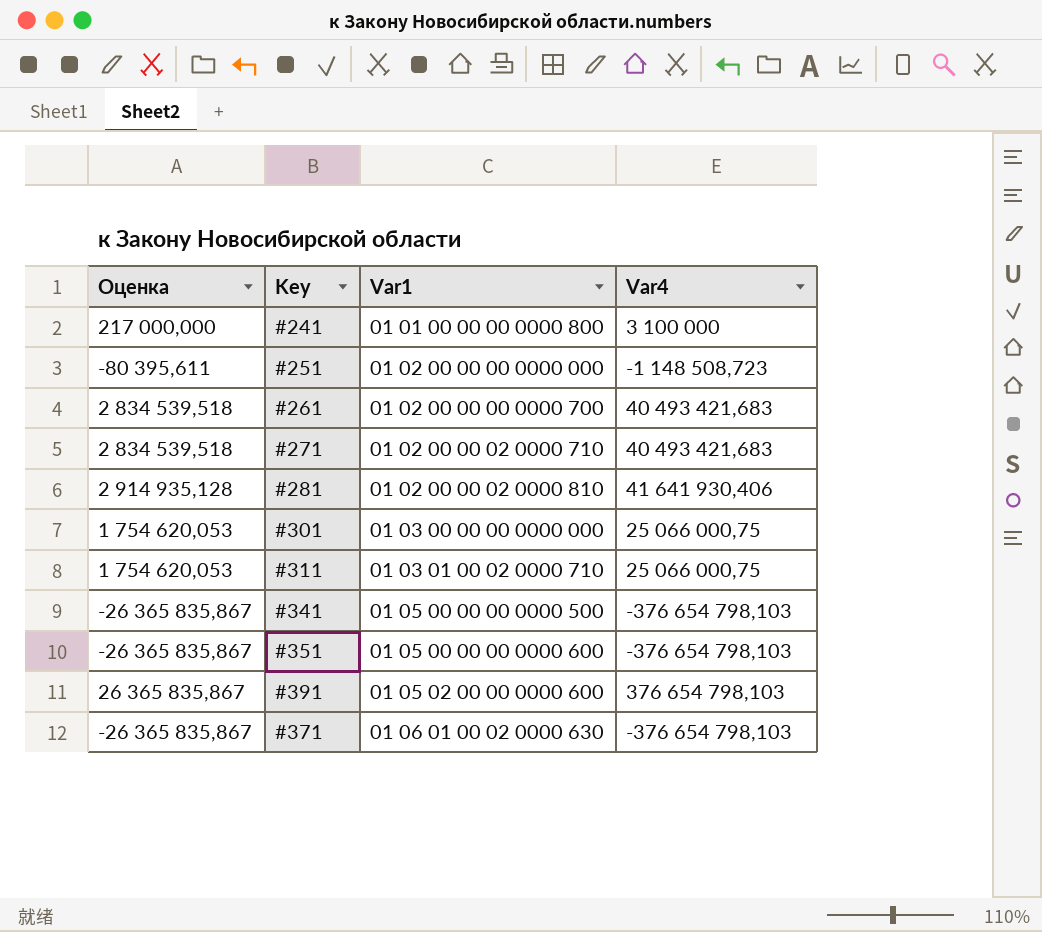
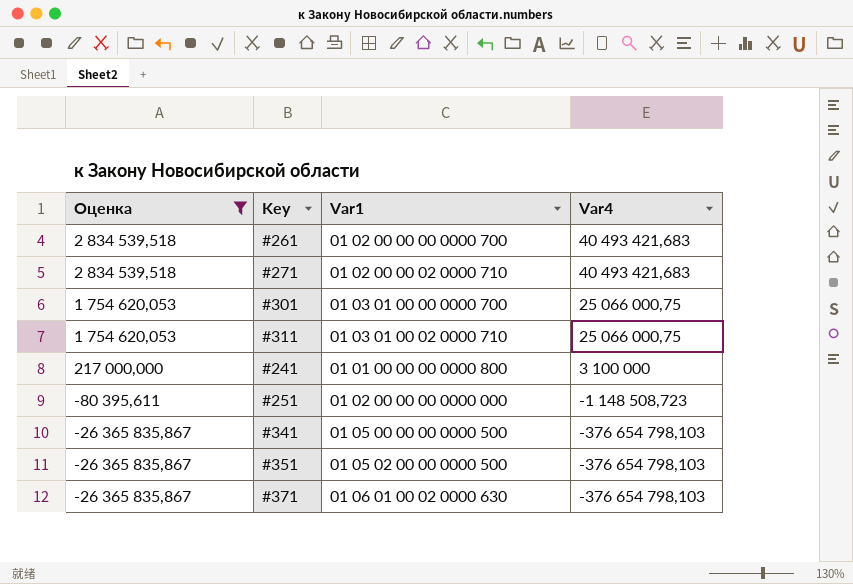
filter: none -> Оценка <= 2 834 539,518
row order: Var1 ascending -> Оценка descending
#301 | Var1: 01 03 00 00 00 0000 000 -> 01 03 01 00 00 0000 700
#351 | Var1: 01 05 00 00 00 0000 600 -> 01 05 02 00 00 0000 500

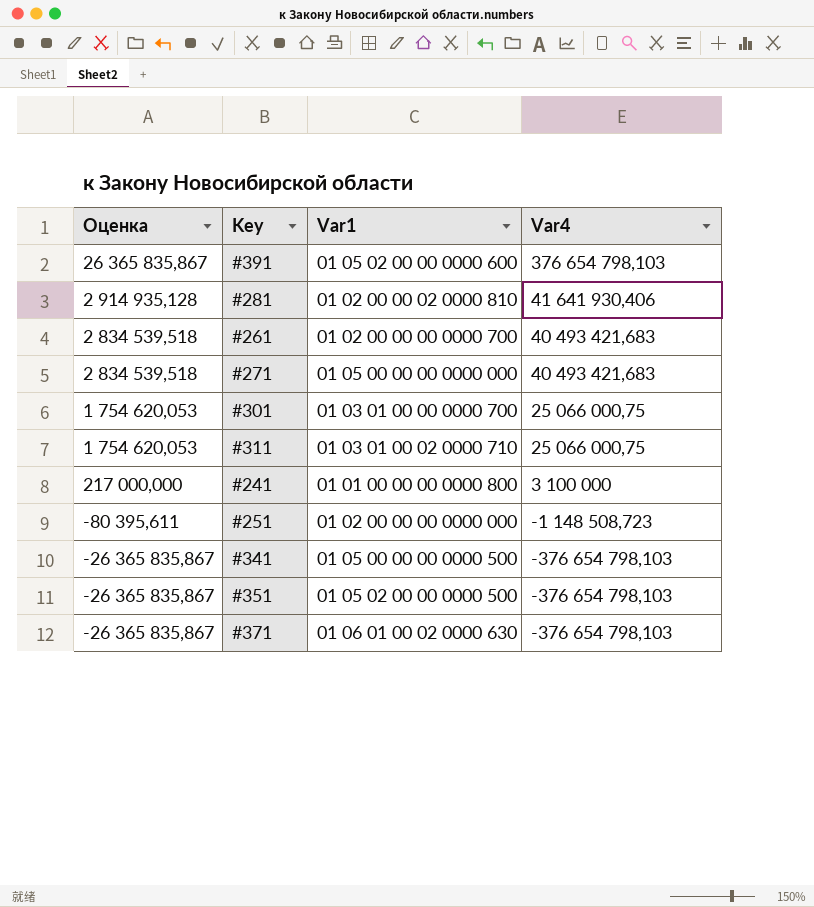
filter: Оценка <= 2 834 539,518 -> none
#271 | Var1: 01 02 00 00 02 0000 710 -> 01 05 00 00 00 0000 000

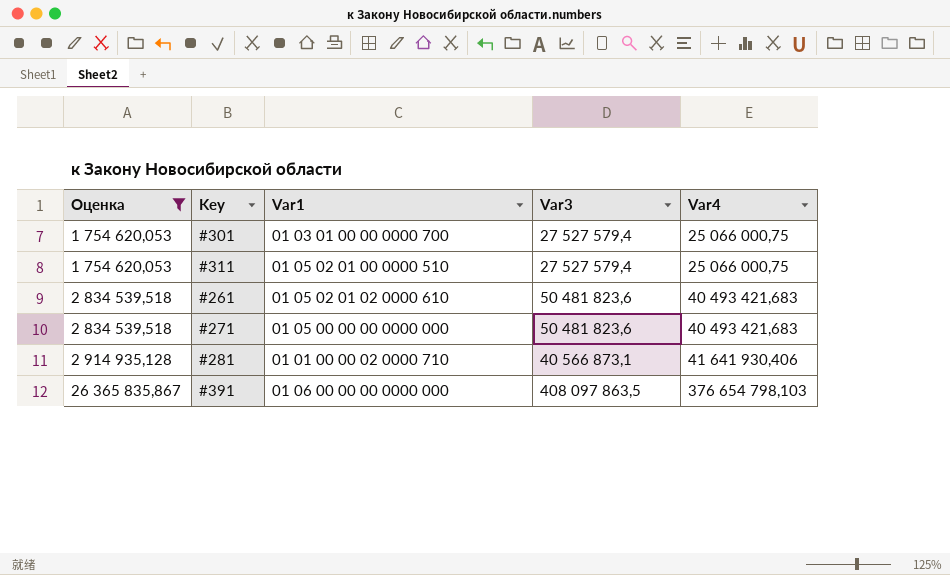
filter: none -> Оценка >= 1 754 620,053
row order: Оценка descending -> Оценка ascending
column Var3 | position: none -> 4
#311 | Var1: 01 03 01 00 02 0000 710 -> 01 05 02 01 00 0000 510
#261 | Var1: 01 02 00 00 00 0000 700 -> 01 05 02 01 02 0000 610
#281 | Var1: 01 02 00 00 02 0000 810 -> 01 01 00 00 02 0000 710
#391 | Var1: 01 05 02 00 00 0000 600 -> 01 06 00 00 00 0000 000

